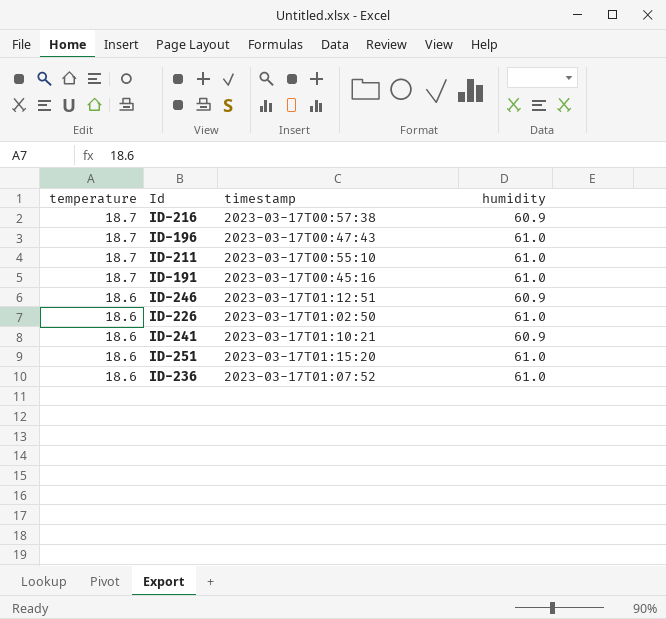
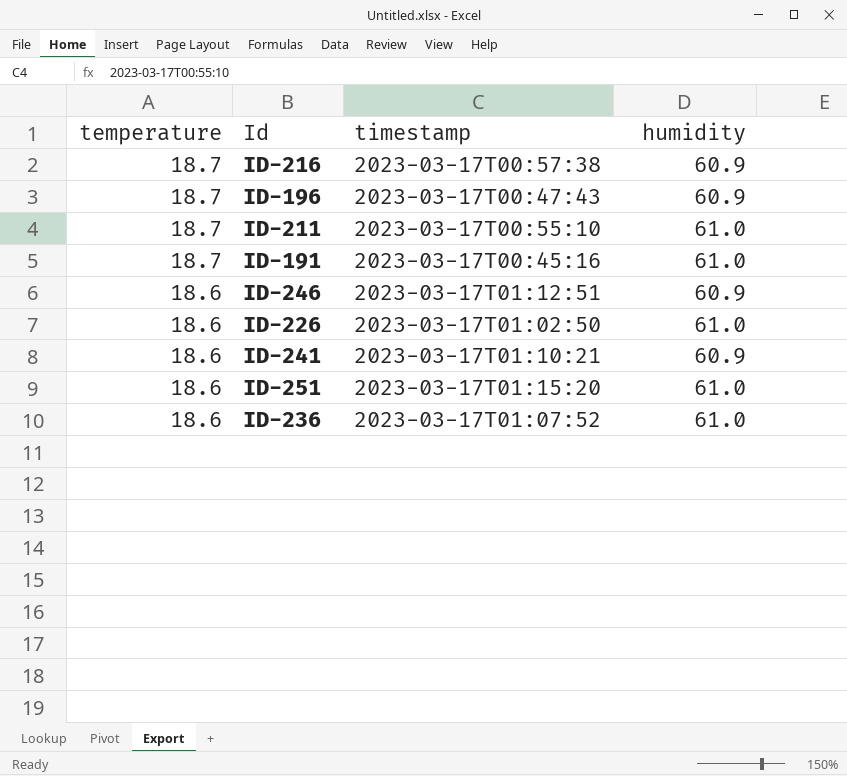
ID-196 | humidity: 61.0 -> 60.9

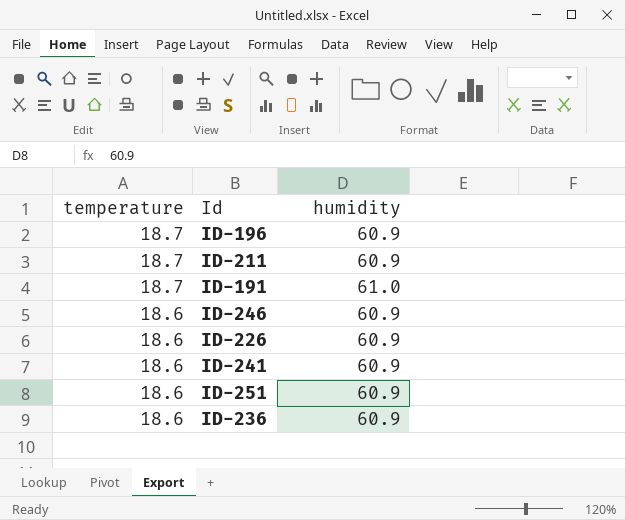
column timestamp | position: 3 -> none
row ID-216: 18.7 | 2023-03-17T00:57:38 | 60.9 -> none
ID-211 | humidity: 61.0 -> 60.9
ID-226 | humidity: 61.0 -> 60.9
ID-251 | humidity: 61.0 -> 60.9
ID-236 | humidity: 61.0 -> 60.9

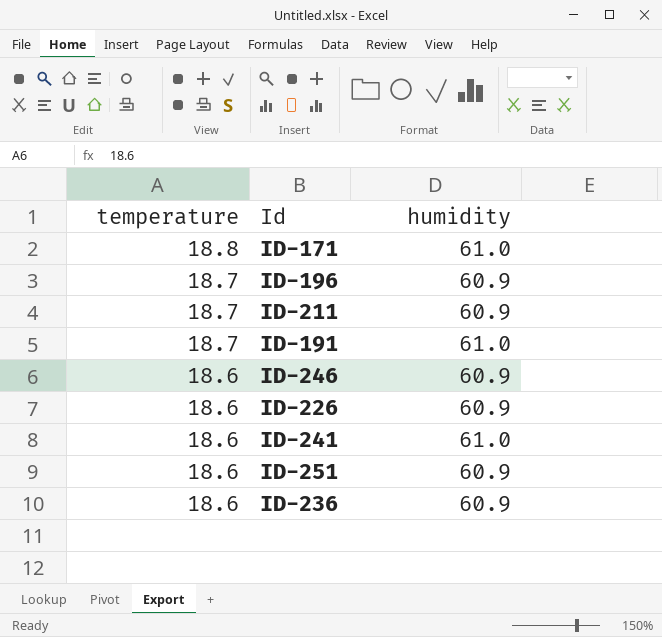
row ID-171: none -> 18.8 | 61.0
ID-241 | humidity: 60.9 -> 61.0

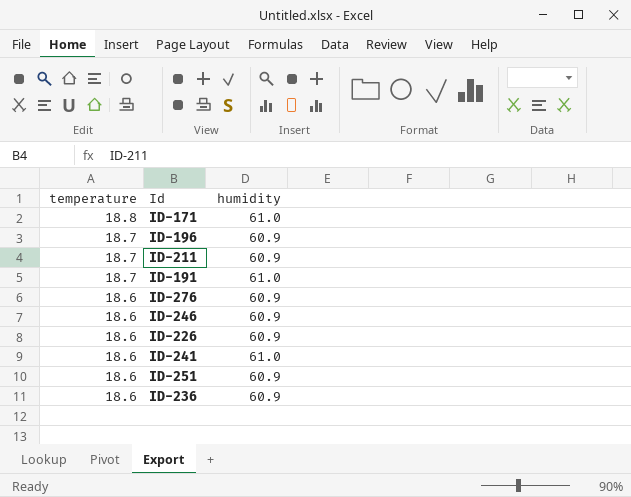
row ID-276: none -> 18.6 | 60.9

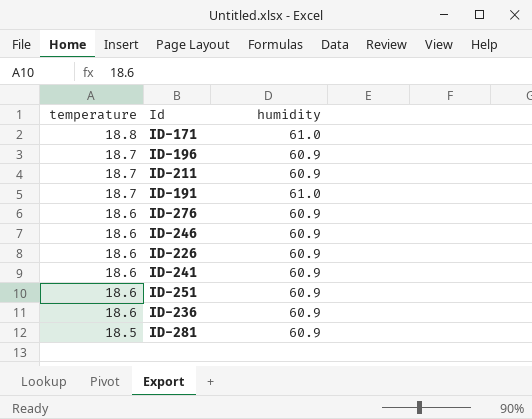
ID-241 | humidity: 61.0 -> 60.9
row ID-281: none -> 18.5 | 60.9

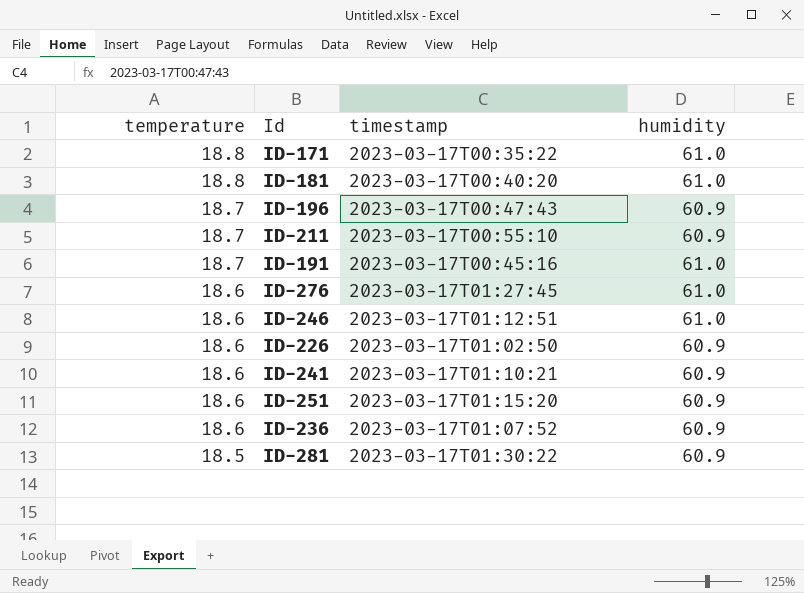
column timestamp | position: none -> 3
row ID-181: none -> 18.8 | 2023-03-17T00:40:20 | 61.0
ID-276 | humidity: 60.9 -> 61.0
ID-246 | humidity: 60.9 -> 61.0

